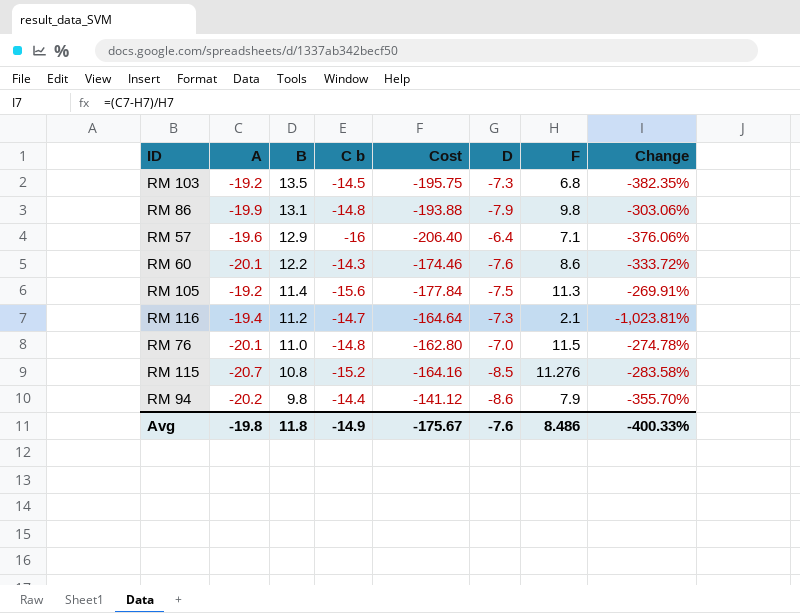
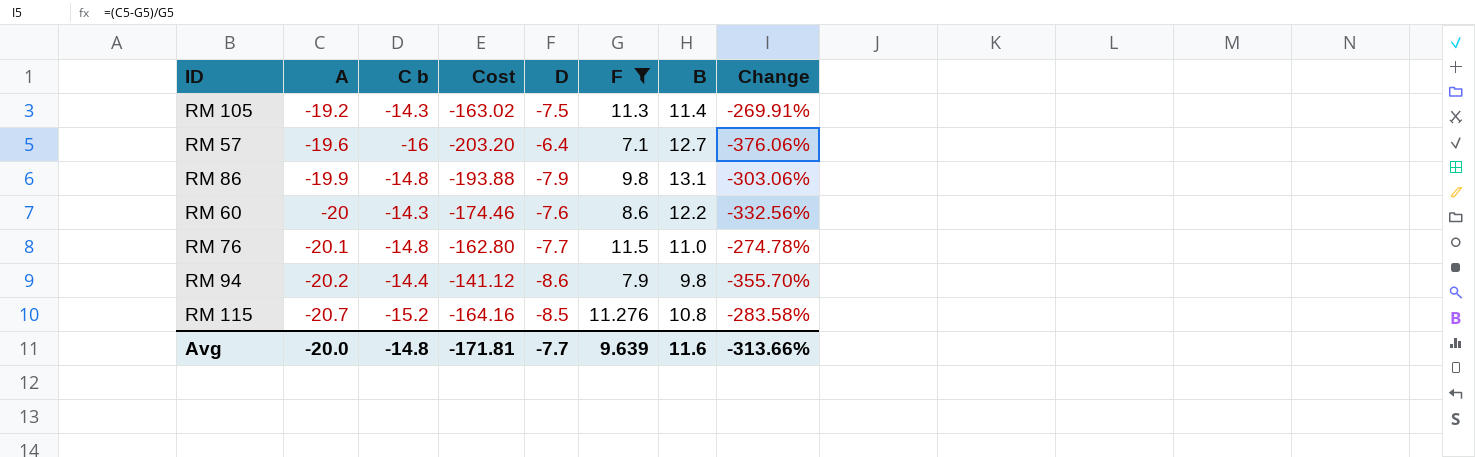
filter: none -> F >= 7.1
row order: B descending -> A descending
column B | position: 3 -> 7
RM 105 | C b: -15.6 -> -14.3
RM 105 | Cost: -177.84 -> -163.02
RM 57 | Cost: -206.40 -> -203.20
RM 57 | B: 12.9 -> 12.7
RM 60 | A: -20.1 -> -20
RM 60 | Change: -333.72% -> -332.56%
RM 76 | D: -7.0 -> -7.7
Avg | A: -19.8 -> -20.0
Avg | C b: -14.9 -> -14.8
Avg | Cost: -175.67 -> -171.81
Avg | D: -7.6 -> -7.7
Avg | F: 8.486 -> 9.639
Avg | B: 11.8 -> 11.6
Avg | Change: -400.33% -> -313.66%

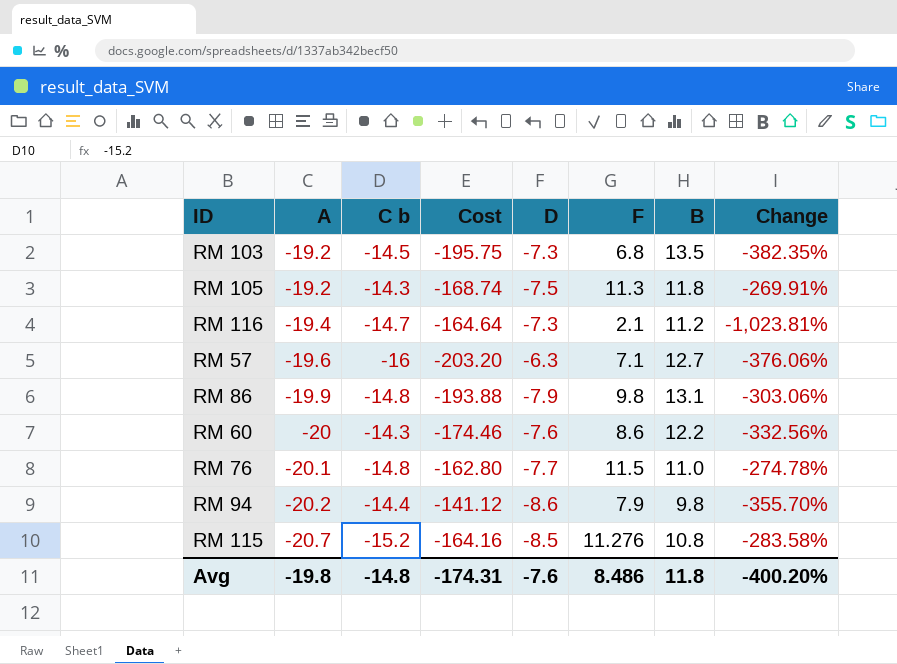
filter: F >= 7.1 -> none
RM 105 | Cost: -163.02 -> -168.74
RM 105 | B: 11.4 -> 11.8
RM 57 | D: -6.4 -> -6.3
Avg | A: -20.0 -> -19.8
Avg | Cost: -171.81 -> -174.31
Avg | D: -7.7 -> -7.6
Avg | F: 9.639 -> 8.486
Avg | B: 11.6 -> 11.8
Avg | Change: -313.66% -> -400.20%

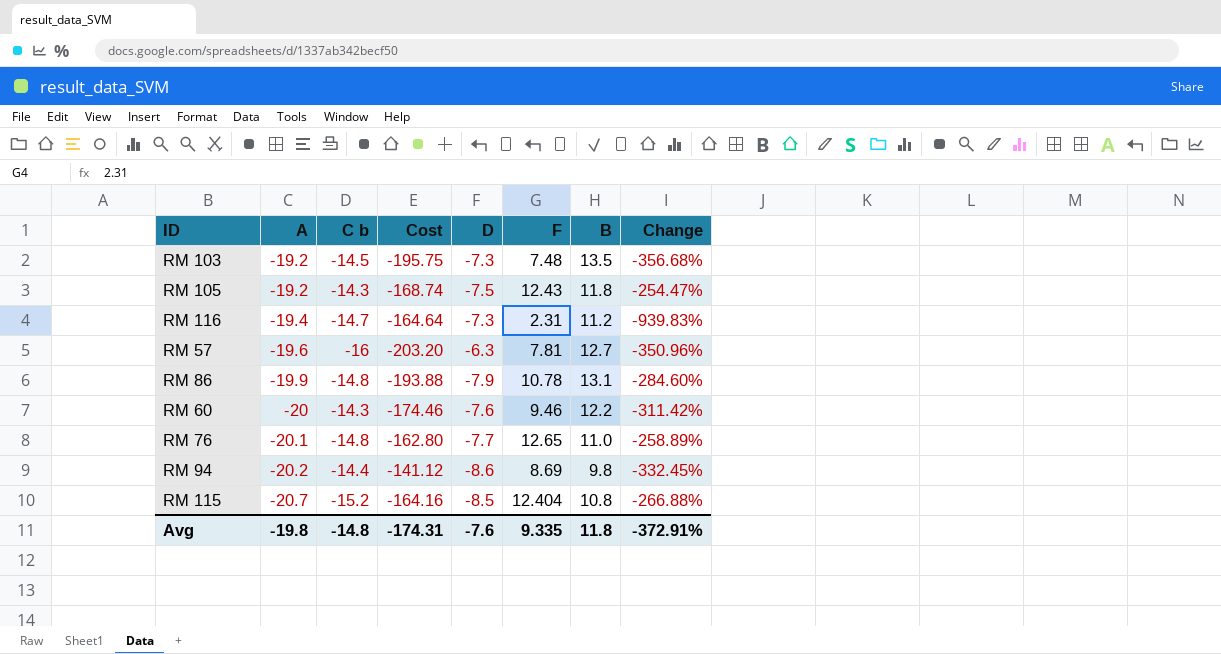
RM 103 | F: 6.8 -> 7.48
RM 103 | Change: -382.35% -> -356.68%
RM 105 | F: 11.3 -> 12.43
RM 105 | Change: -269.91% -> -254.47%
RM 116 | F: 2.1 -> 2.31
RM 116 | Change: -1,023.81% -> -939.83%
RM 57 | F: 7.1 -> 7.81
RM 57 | Change: -376.06% -> -350.96%
RM 86 | F: 9.8 -> 10.78
RM 86 | Change: -303.06% -> -284.60%
RM 60 | F: 8.6 -> 9.46
RM 60 | Change: -332.56% -> -311.42%
RM 76 | F: 11.5 -> 12.65
RM 76 | Change: -274.78% -> -258.89%
RM 94 | F: 7.9 -> 8.69
RM 94 | Change: -355.70% -> -332.45%
RM 115 | F: 11.276 -> 12.404
RM 115 | Change: -283.58% -> -266.88%
Avg | F: 8.486 -> 9.335
Avg | Change: -400.20% -> -372.91%

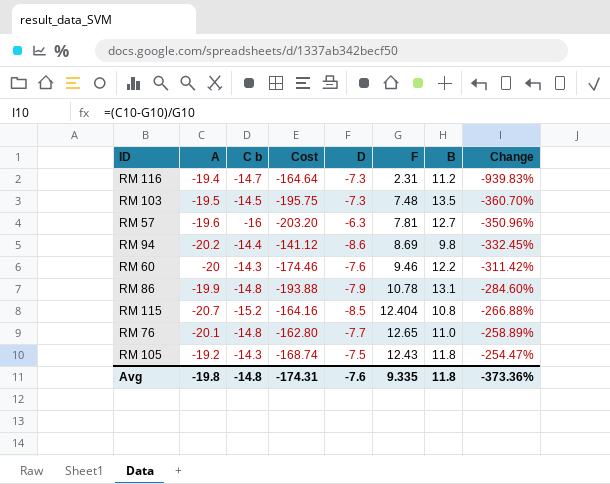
row order: A descending -> Change ascending
RM 103 | A: -19.2 -> -19.5
RM 103 | Change: -356.68% -> -360.70%
Avg | Change: -372.91% -> -373.36%

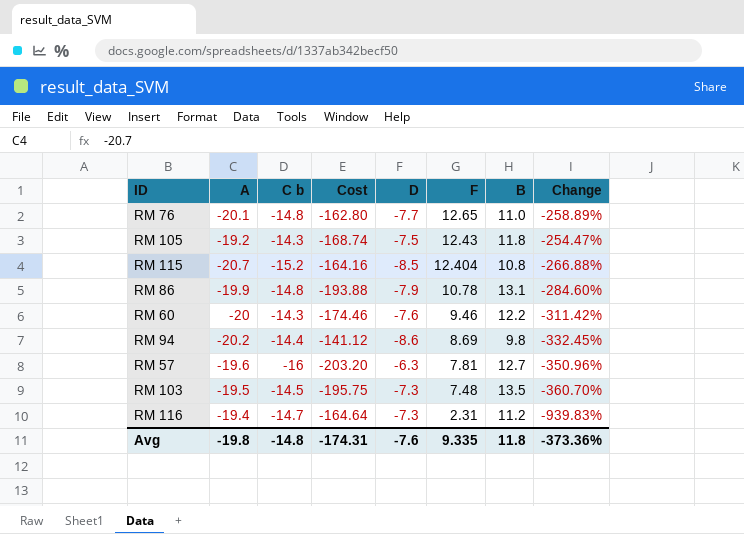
row order: Change ascending -> F descending

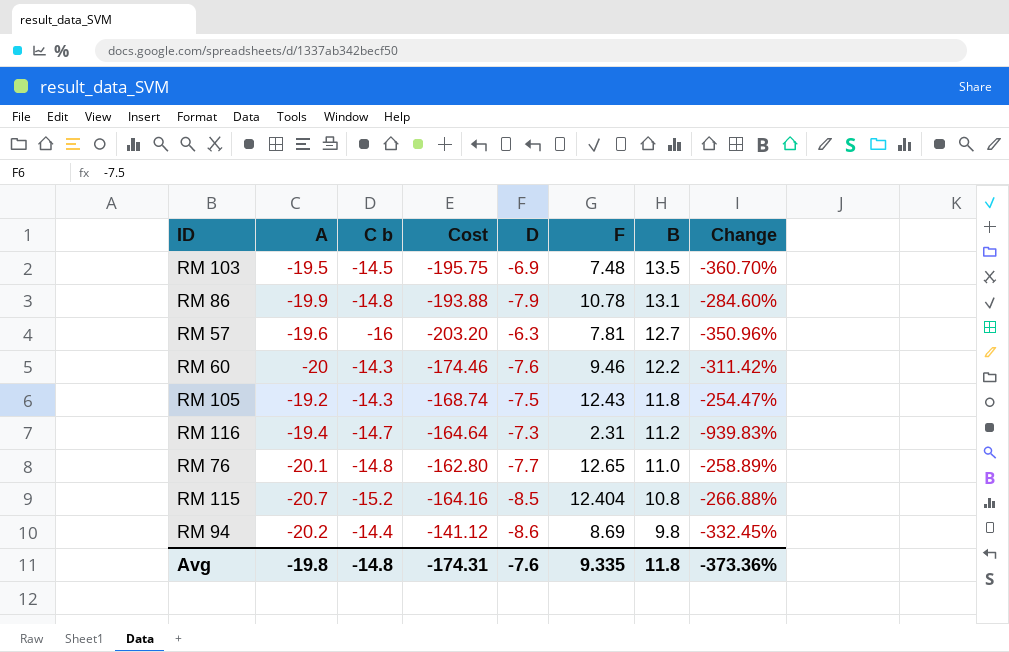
row order: F descending -> B descending
RM 103 | D: -7.3 -> -6.9

